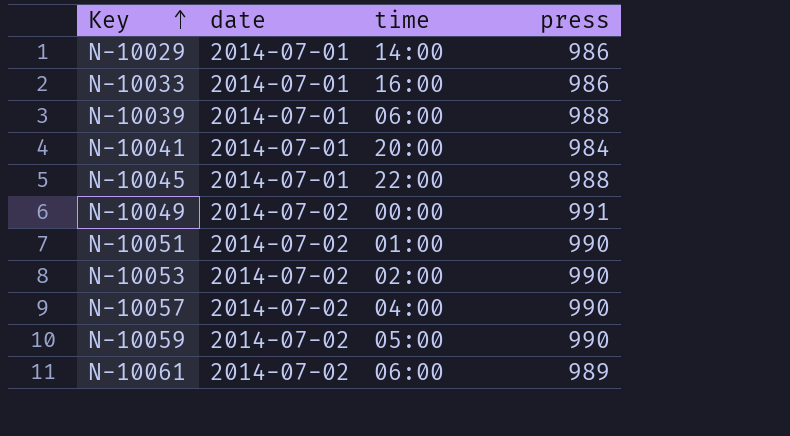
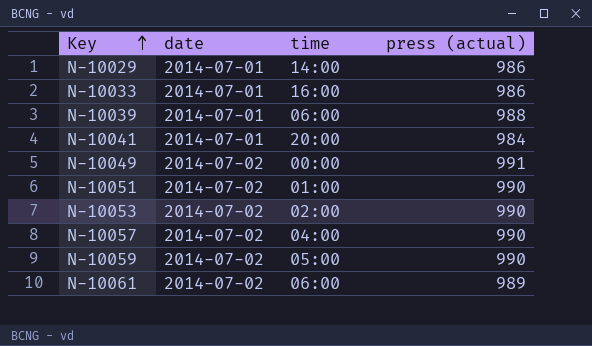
column name: press -> press (actual)
row N-10045: 2014-07-01 | 22:00 | 988 -> none

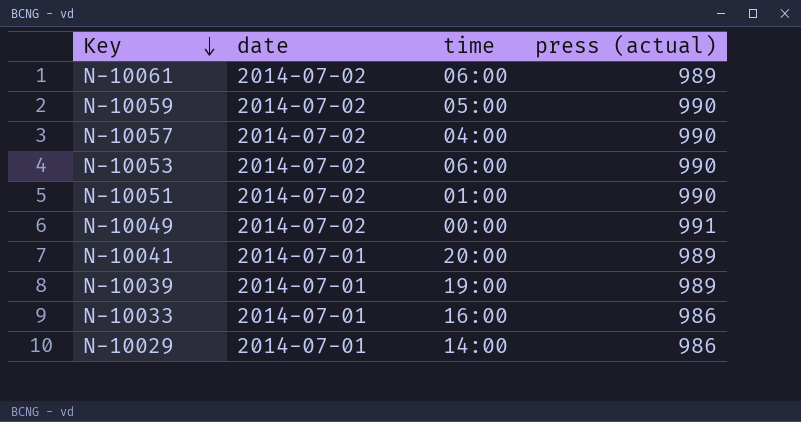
row order: Key ascending -> Key descending
N-10053 | time: 02:00 -> 06:00
N-10041 | press (actual): 984 -> 989
N-10039 | time: 06:00 -> 19:00
N-10039 | press (actual): 988 -> 989

